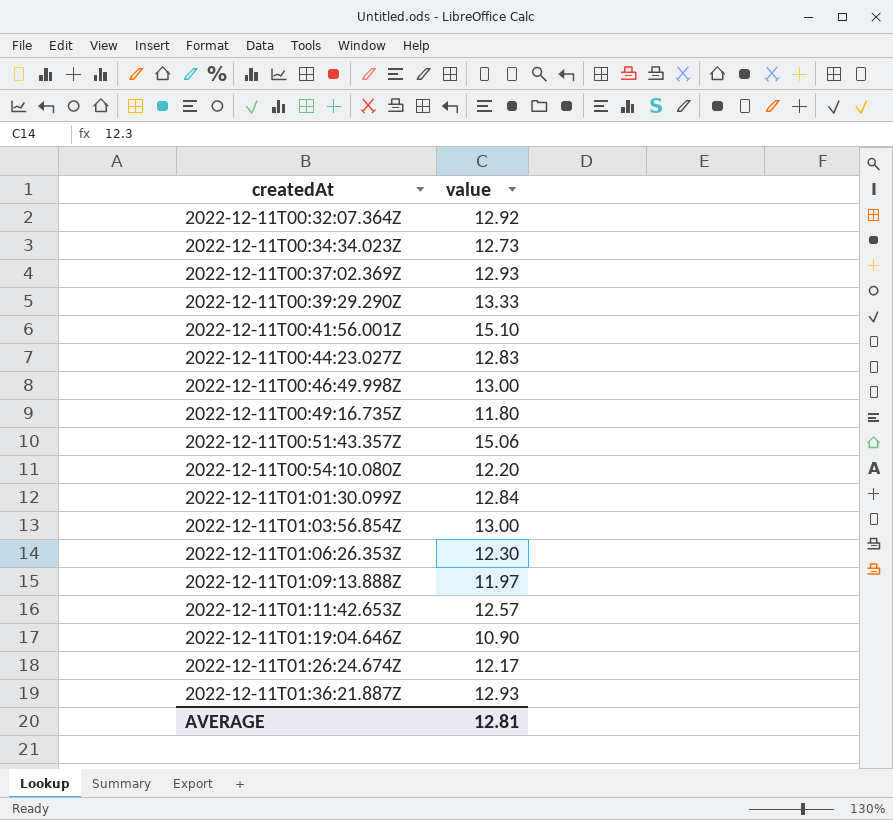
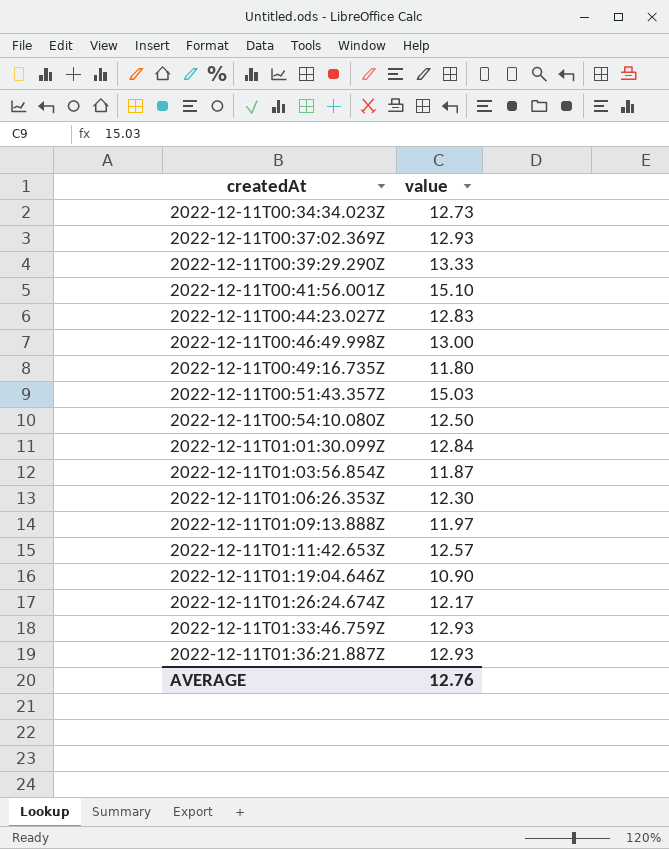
row 2022-12-11T00:32:07.364Z: 12.92 -> none
2022-12-11T00:51:43.357Z | value: 15.06 -> 15.03
2022-12-11T00:54:10.080Z | value: 12.20 -> 12.50
2022-12-11T01:03:56.854Z | value: 13.00 -> 11.87
row 2022-12-11T01:33:46.759Z: none -> 12.93
AVERAGE | value: 12.81 -> 12.76

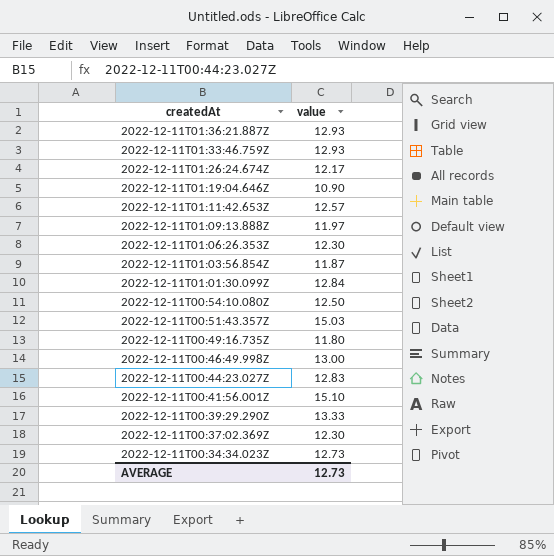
row order: createdAt ascending -> createdAt descending
2022-12-11T00:37:02.369Z | value: 12.93 -> 12.30
AVERAGE | value: 12.76 -> 12.73

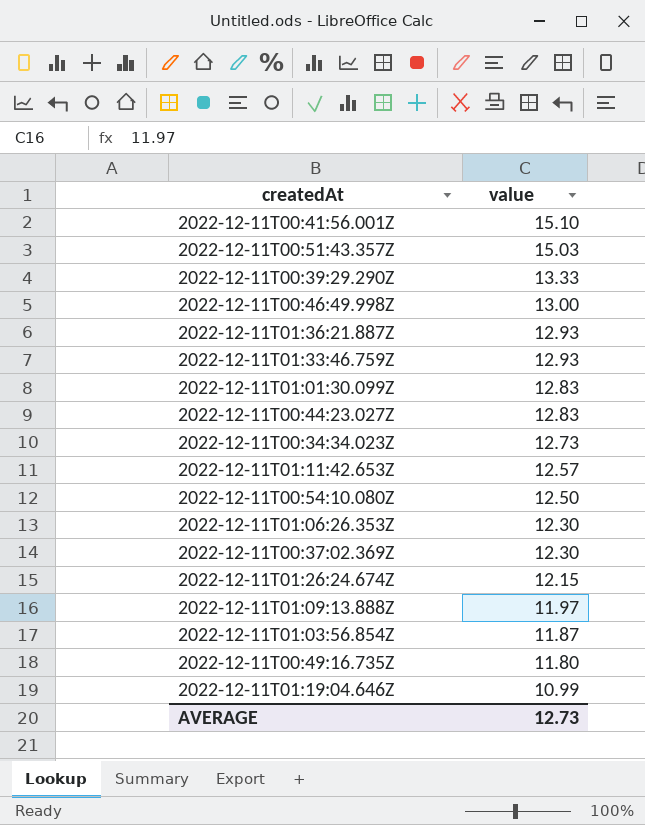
row order: createdAt descending -> value descending
2022-12-11T01:01:30.099Z | value: 12.84 -> 12.83
2022-12-11T01:26:24.674Z | value: 12.17 -> 12.15
2022-12-11T01:19:04.646Z | value: 10.90 -> 10.99

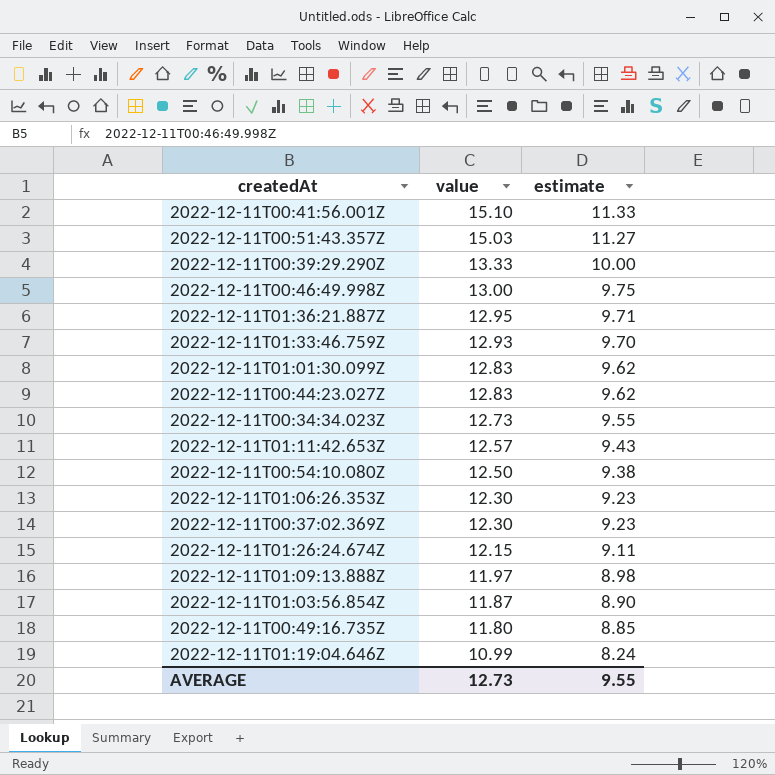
column estimate | formula: none -> [value] * 0.75
2022-12-11T01:36:21.887Z | value: 12.93 -> 12.95

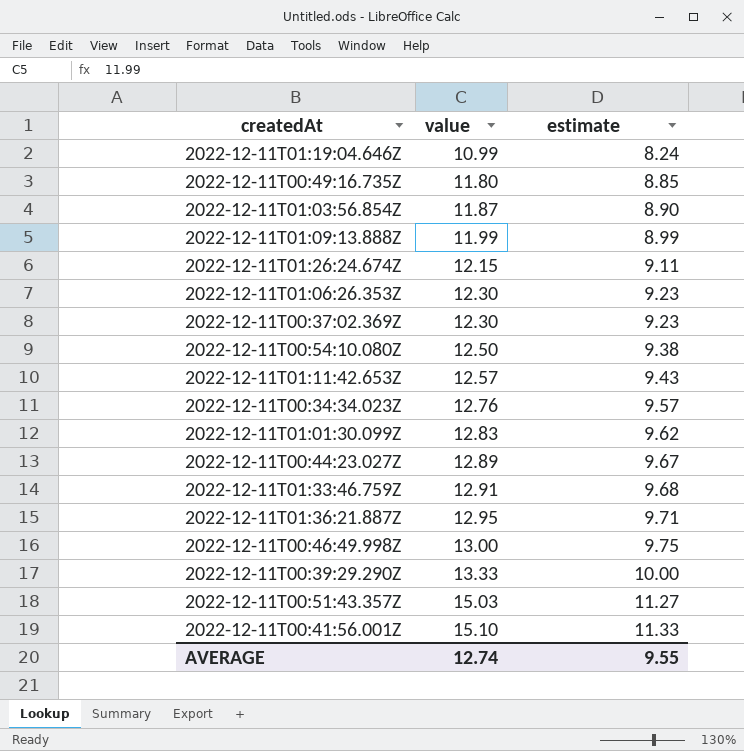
row order: value descending -> value ascending
2022-12-11T01:09:13.888Z | value: 11.97 -> 11.99
2022-12-11T01:09:13.888Z | estimate: 8.98 -> 8.99
2022-12-11T00:34:34.023Z | value: 12.73 -> 12.76
2022-12-11T00:34:34.023Z | estimate: 9.55 -> 9.57
2022-12-11T00:44:23.027Z | value: 12.83 -> 12.89
2022-12-11T00:44:23.027Z | estimate: 9.62 -> 9.67
2022-12-11T01:33:46.759Z | value: 12.93 -> 12.91
2022-12-11T01:33:46.759Z | estimate: 9.70 -> 9.68
AVERAGE | value: 12.73 -> 12.74

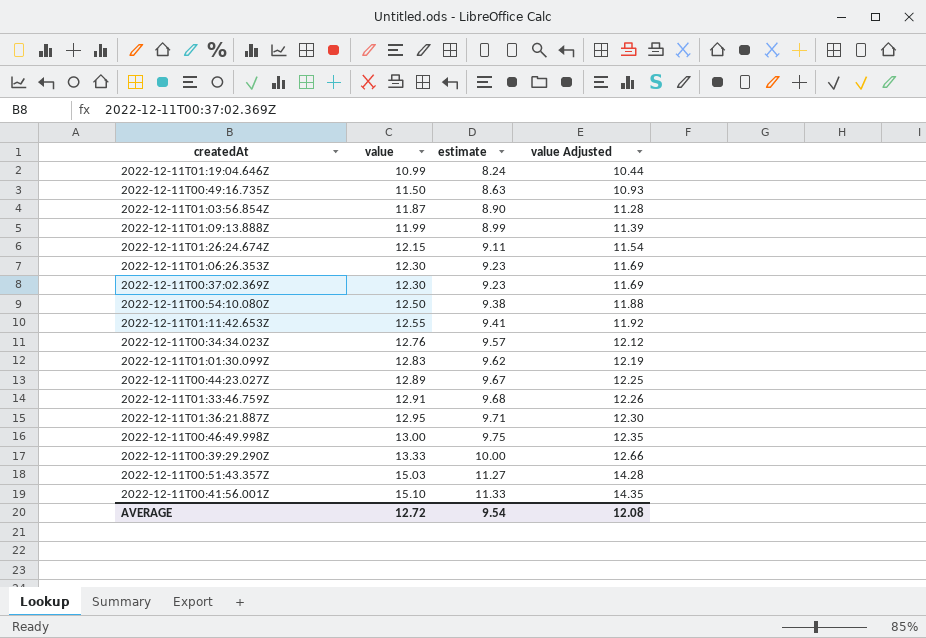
column value Adjusted | formula: none -> [value] * 0.95
2022-12-11T00:49:16.735Z | value: 11.80 -> 11.50
2022-12-11T00:49:16.735Z | estimate: 8.85 -> 8.63
2022-12-11T01:11:42.653Z | value: 12.57 -> 12.55
2022-12-11T01:11:42.653Z | estimate: 9.43 -> 9.41
AVERAGE | value: 12.74 -> 12.72
AVERAGE | estimate: 9.55 -> 9.54

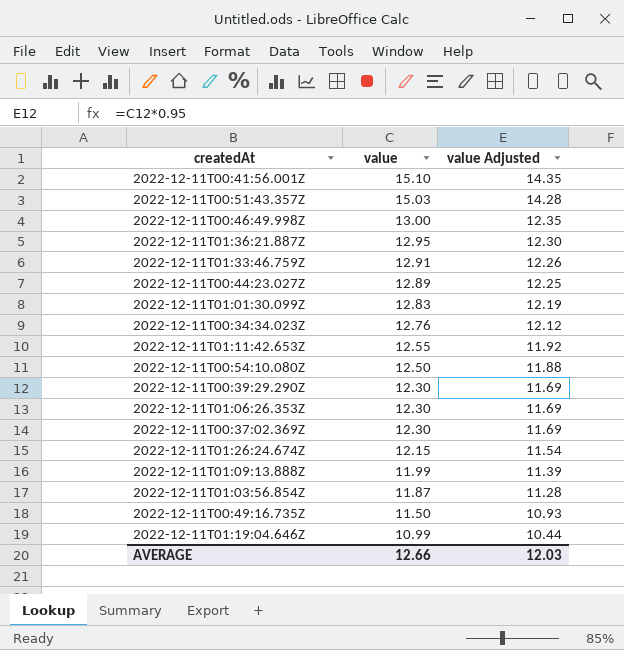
row order: value ascending -> value descending
column estimate | formula: [value] * 0.75 -> none
2022-12-11T00:39:29.290Z | value: 13.33 -> 12.30
2022-12-11T00:39:29.290Z | value Adjusted: 12.66 -> 11.69
AVERAGE | value: 12.72 -> 12.66
AVERAGE | value Adjusted: 12.08 -> 12.03

